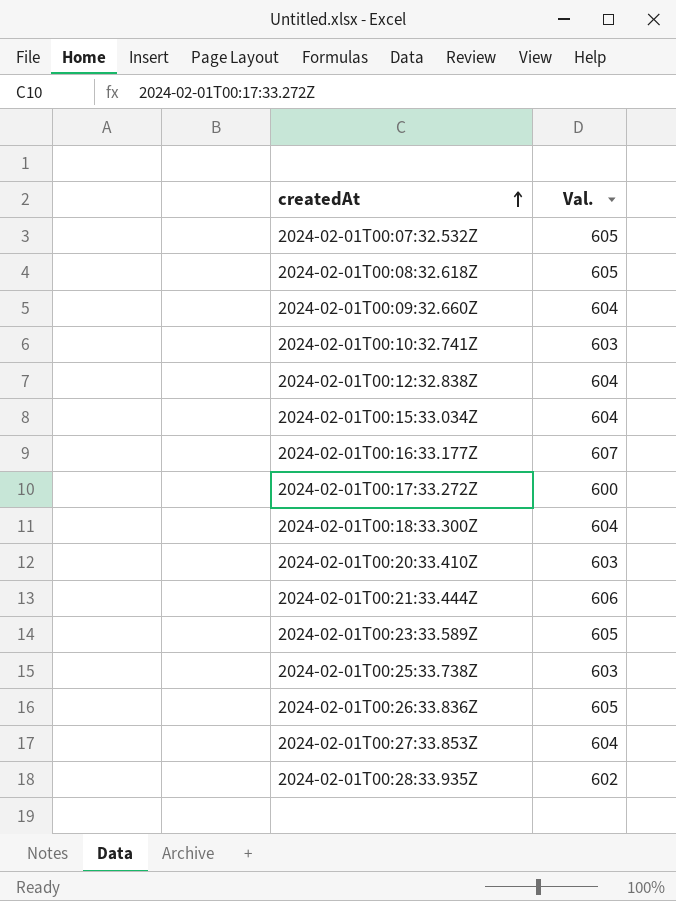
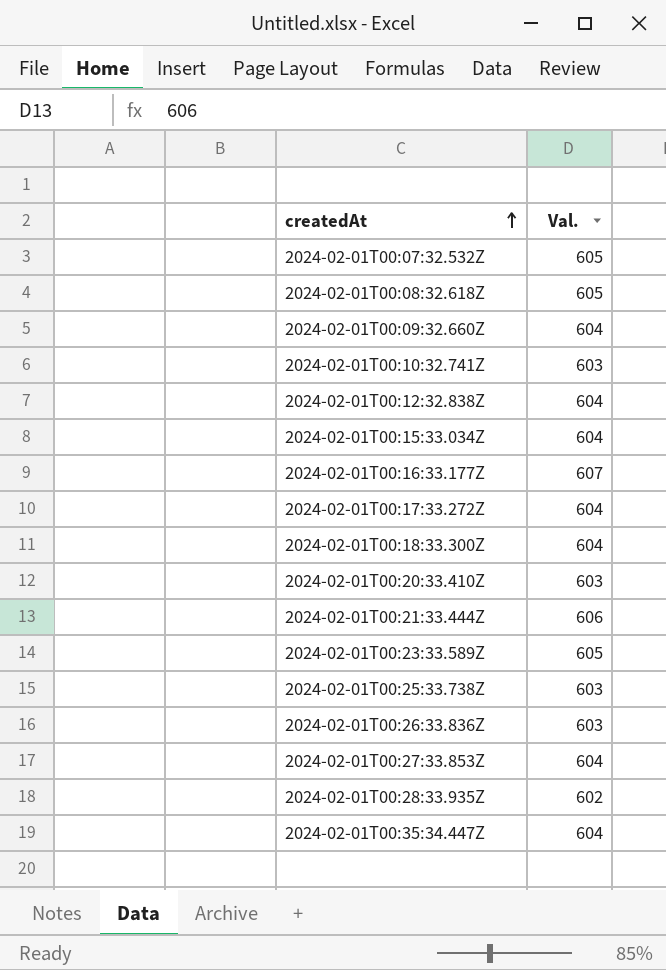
2024-02-01T00:17:33.272Z | Val.: 600 -> 604
2024-02-01T00:26:33.836Z | Val.: 605 -> 603
row 2024-02-01T00:35:34.447Z: none -> 604

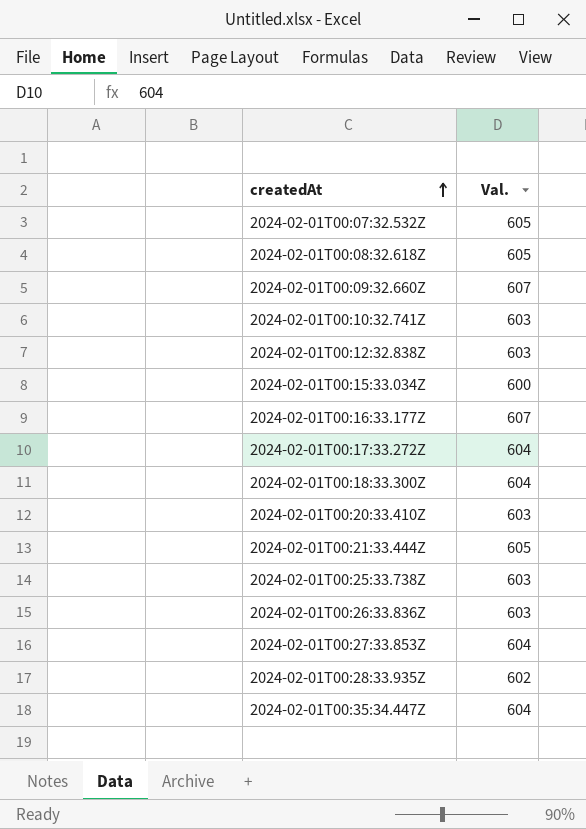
row 2024-02-01T00:23:33.589Z: 605 -> none
2024-02-01T00:09:32.660Z | Val.: 604 -> 607
2024-02-01T00:12:32.838Z | Val.: 604 -> 603
2024-02-01T00:15:33.034Z | Val.: 604 -> 600
2024-02-01T00:21:33.444Z | Val.: 606 -> 605

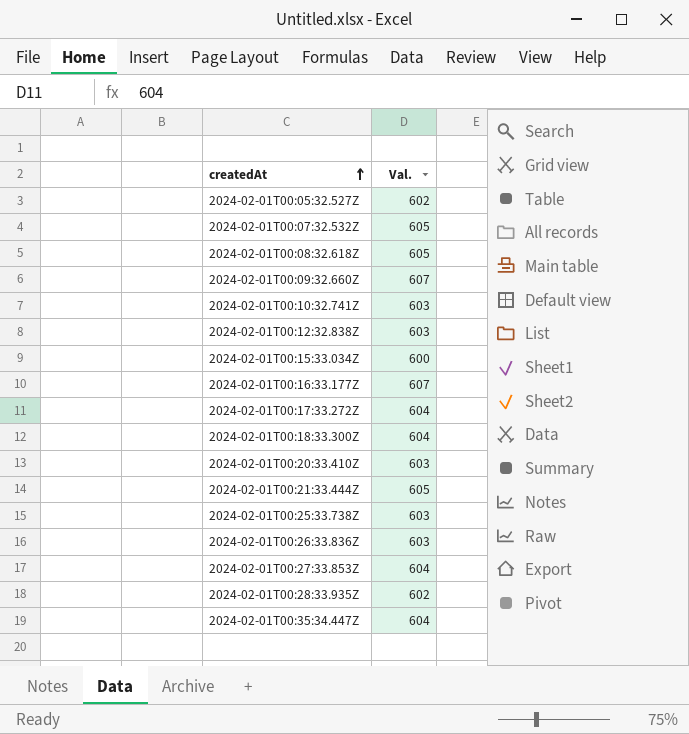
row 2024-02-01T00:05:32.527Z: none -> 602

